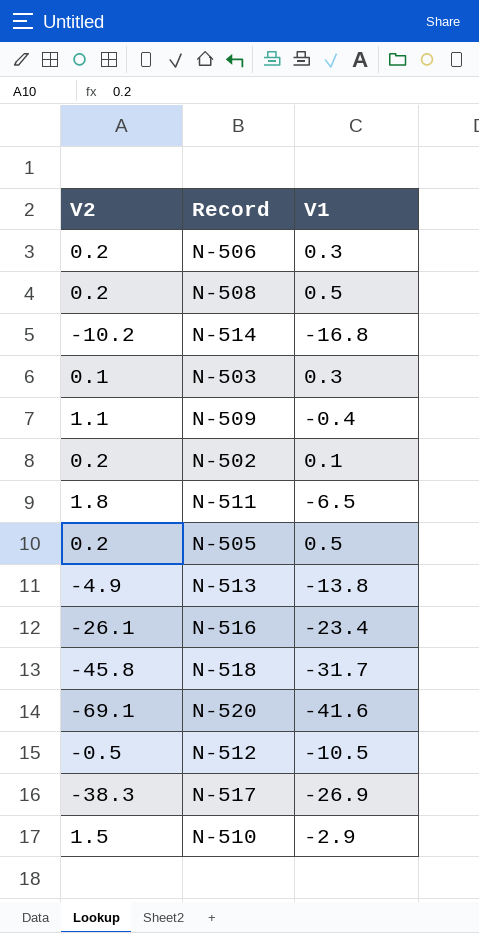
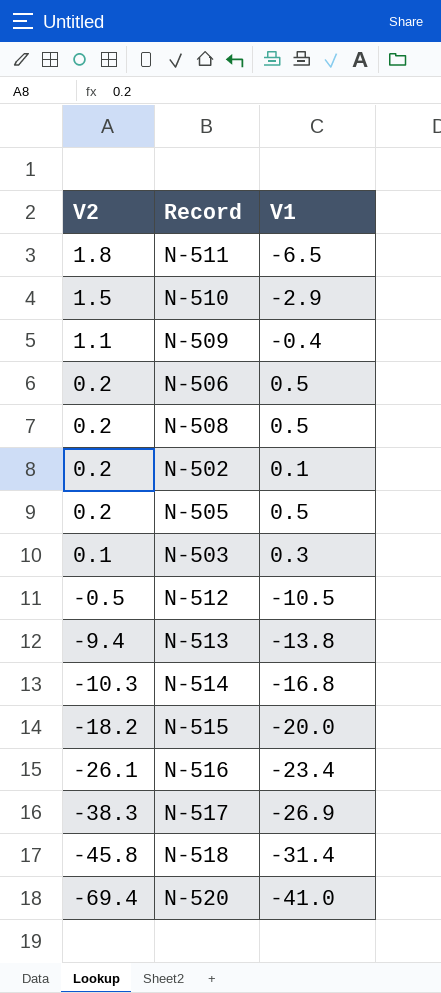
row order: none -> V2 descending
N-506 | V1: 0.3 -> 0.5
N-513 | V2: -4.9 -> -9.4
N-514 | V2: -10.2 -> -10.3
row N-515: none -> -18.2 | -20.0
N-518 | V1: -31.7 -> -31.4
N-520 | V2: -69.1 -> -69.4
N-520 | V1: -41.6 -> -41.0

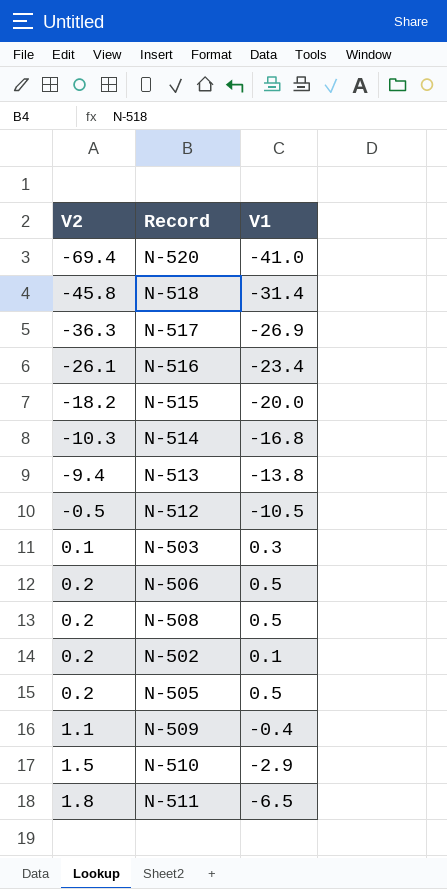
row order: V2 descending -> V2 ascending
N-517 | V2: -38.3 -> -36.3

